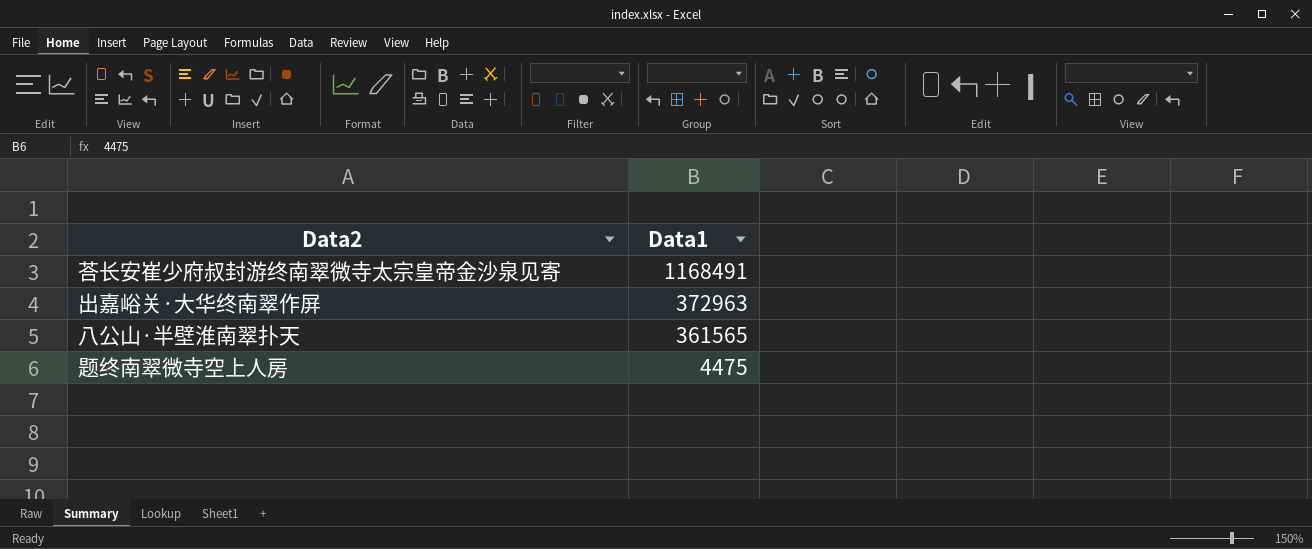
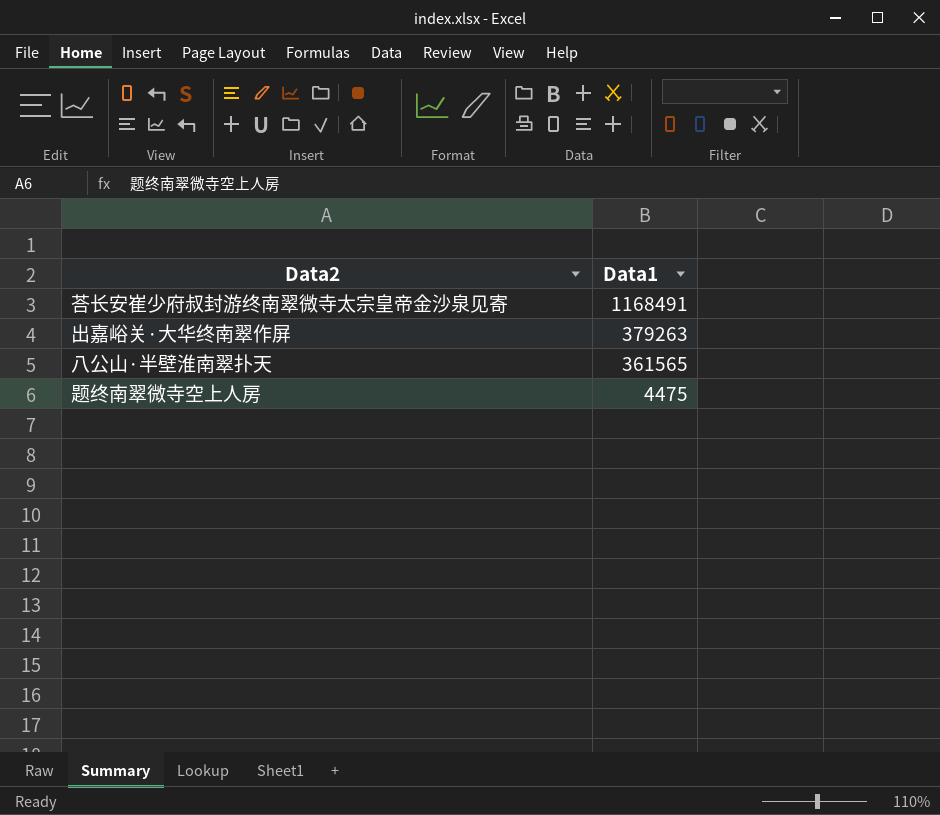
出嘉峪关·大华终南翠作屏 | Data1: 372963 -> 379263

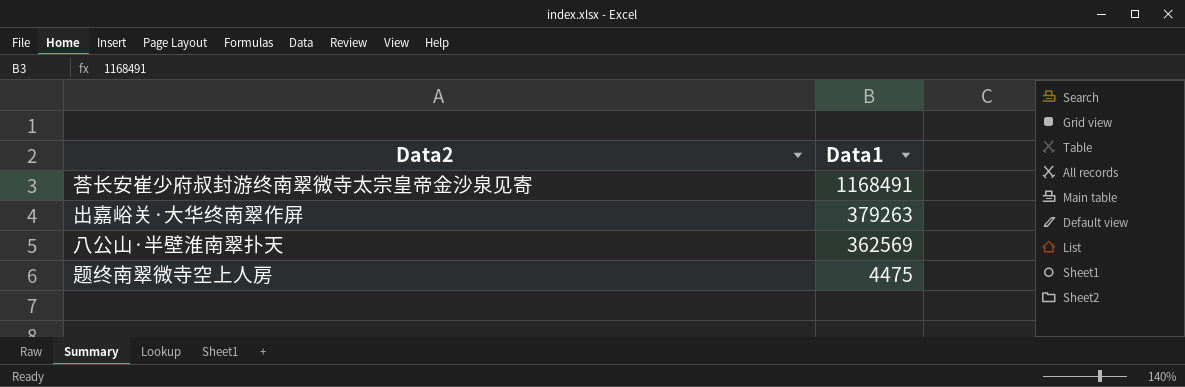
八公山·半壁淮南翠扑天 | Data1: 361565 -> 362569

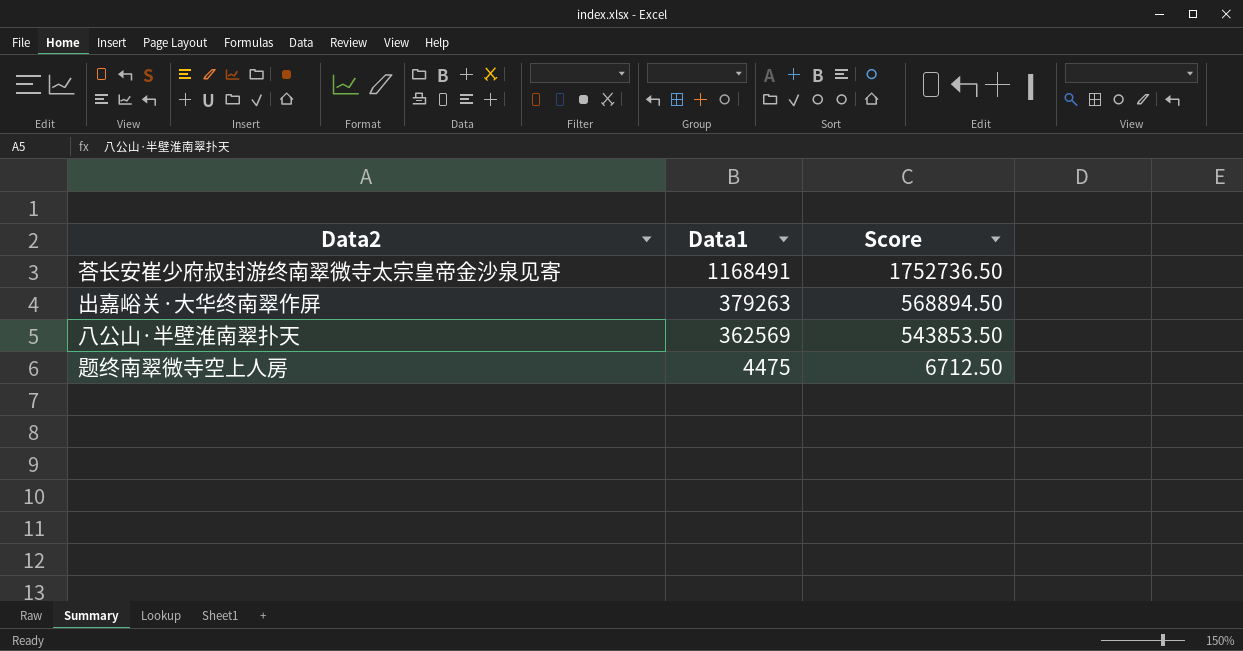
column Score | formula: none -> [Data1] * 1.5

